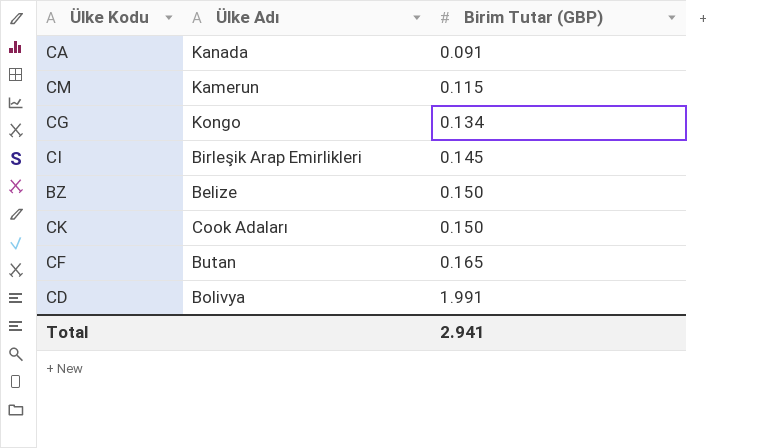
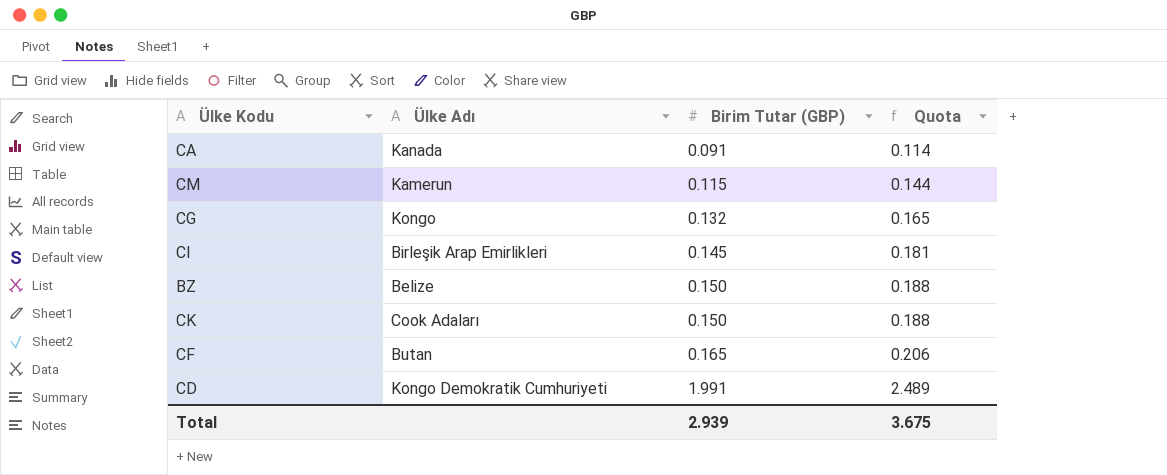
column Quota | formula: none -> [Birim Tutar (GBP)] * 1.25
CG | Birim Tutar (GBP): 0.134 -> 0.132
CD | Ülke Adı: Bolivya -> Kongo Demokratik Cumhuriyeti
Total | Birim Tutar (GBP): 2.941 -> 2.939

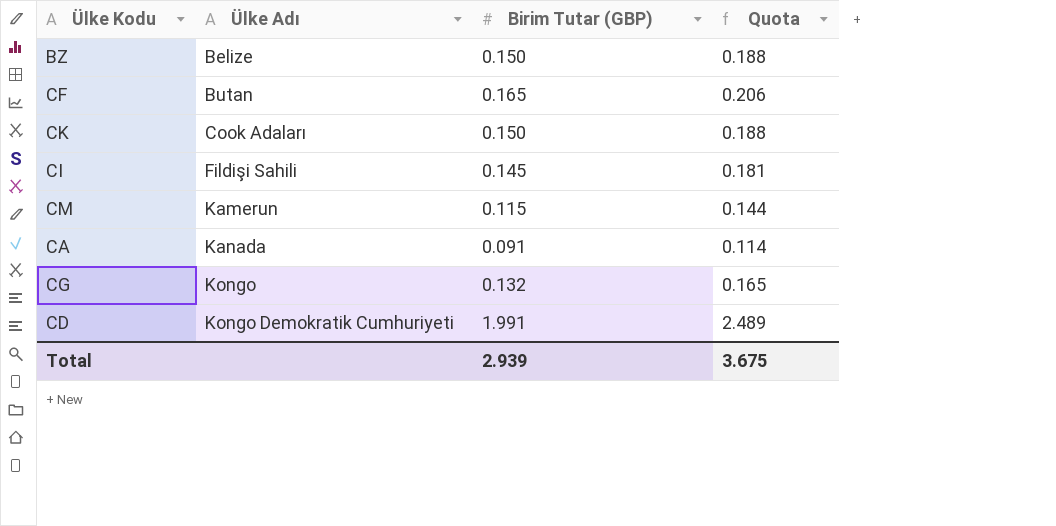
row order: Birim Tutar (GBP) ascending -> Ülke Adı ascending
CI | Ülke Adı: Birleşik Arap Emirlikleri -> Fildişi Sahili

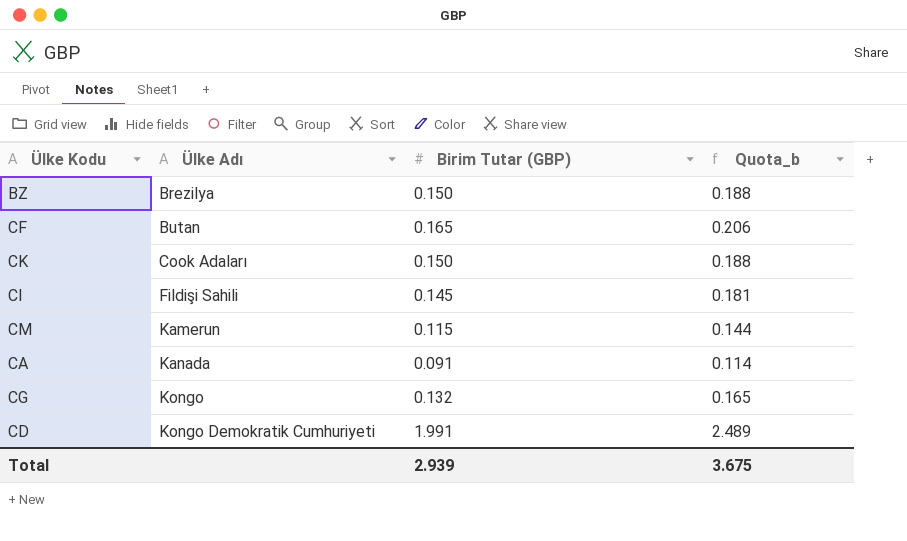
column name: Quota -> Quota_b
BZ | Ülke Adı: Belize -> Brezilya

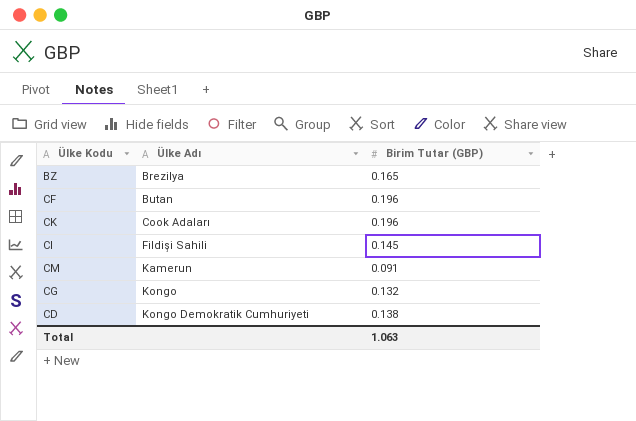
column Quota_b | formula: [Birim Tutar (GBP)] * 1.25 -> none
row CA: Kanada | 0.091 | 0.114 -> none
BZ | Birim Tutar (GBP): 0.150 -> 0.165
CF | Birim Tutar (GBP): 0.165 -> 0.196
CK | Birim Tutar (GBP): 0.150 -> 0.196
CM | Birim Tutar (GBP): 0.115 -> 0.091
CD | Birim Tutar (GBP): 1.991 -> 0.138
Total | Birim Tutar (GBP): 2.939 -> 1.063

